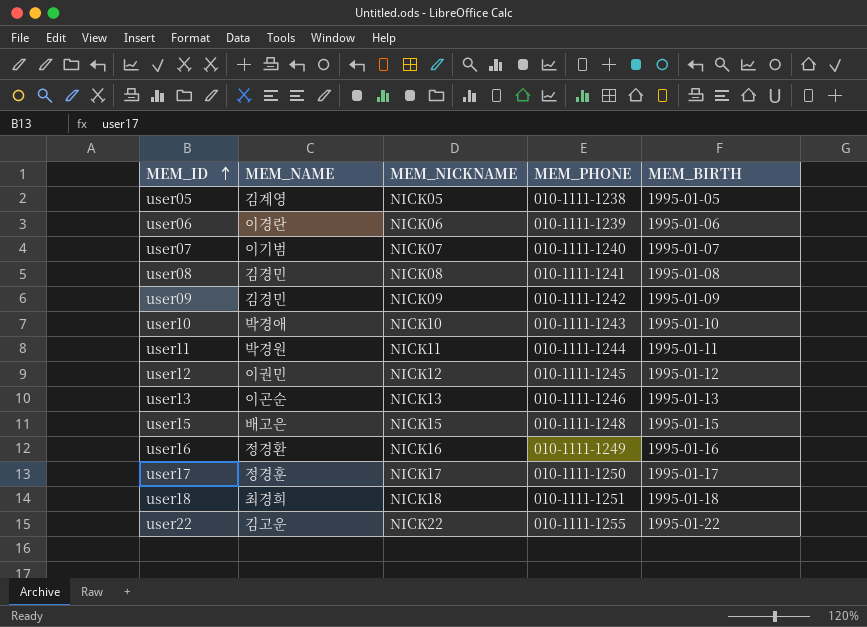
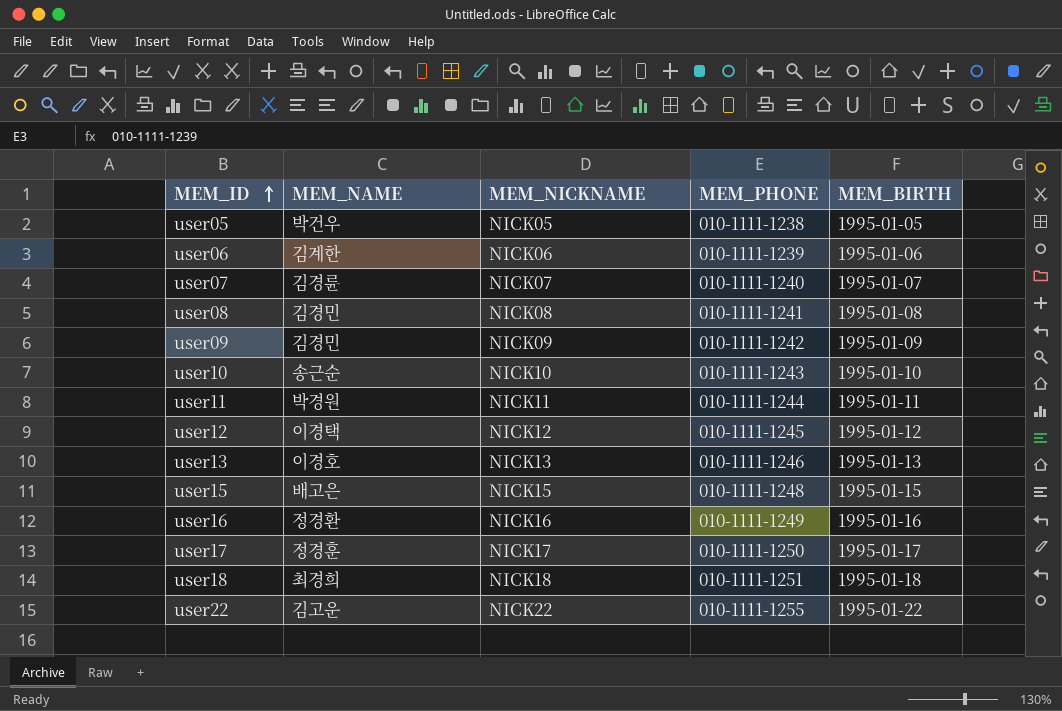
user05 | MEM_NAME: 김계영 -> 박건우
user06 | MEM_NAME: 이경란 -> 김계한
user07 | MEM_NAME: 이기범 -> 김경륜
user10 | MEM_NAME: 박경애 -> 송근순
user12 | MEM_NAME: 이권민 -> 이경택
user13 | MEM_NAME: 이곤순 -> 이경호

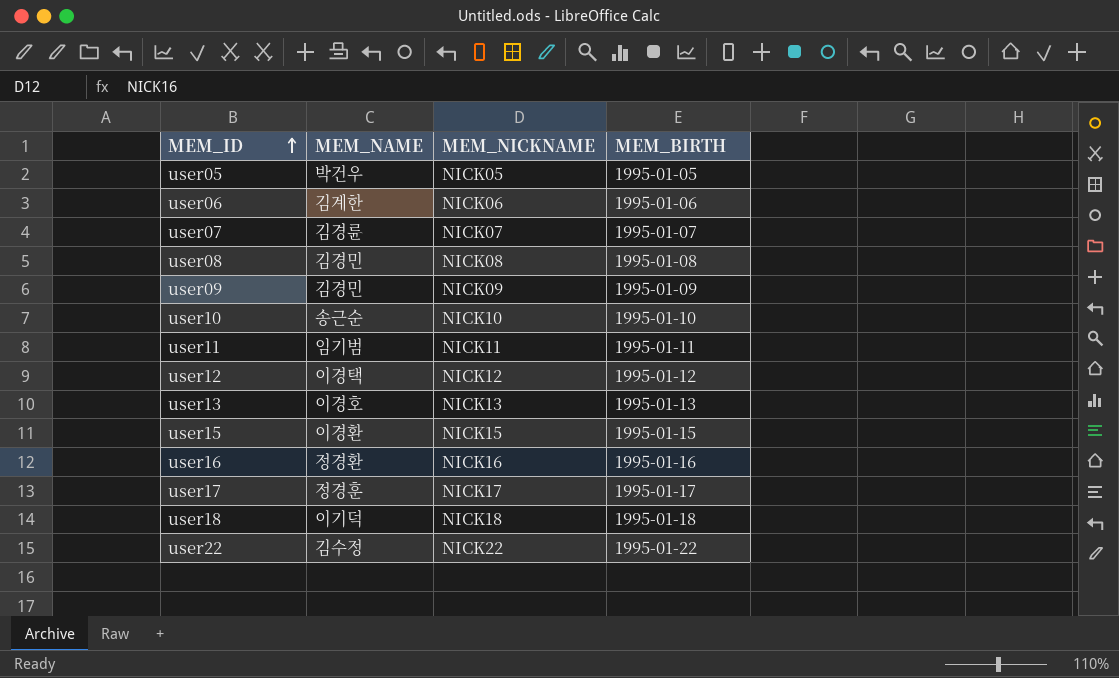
column MEM_PHONE | position: 4 -> none
user11 | MEM_NAME: 박경원 -> 임기범
user15 | MEM_NAME: 배고은 -> 이경환
user18 | MEM_NAME: 최경희 -> 이기덕
user22 | MEM_NAME: 김고운 -> 김수정

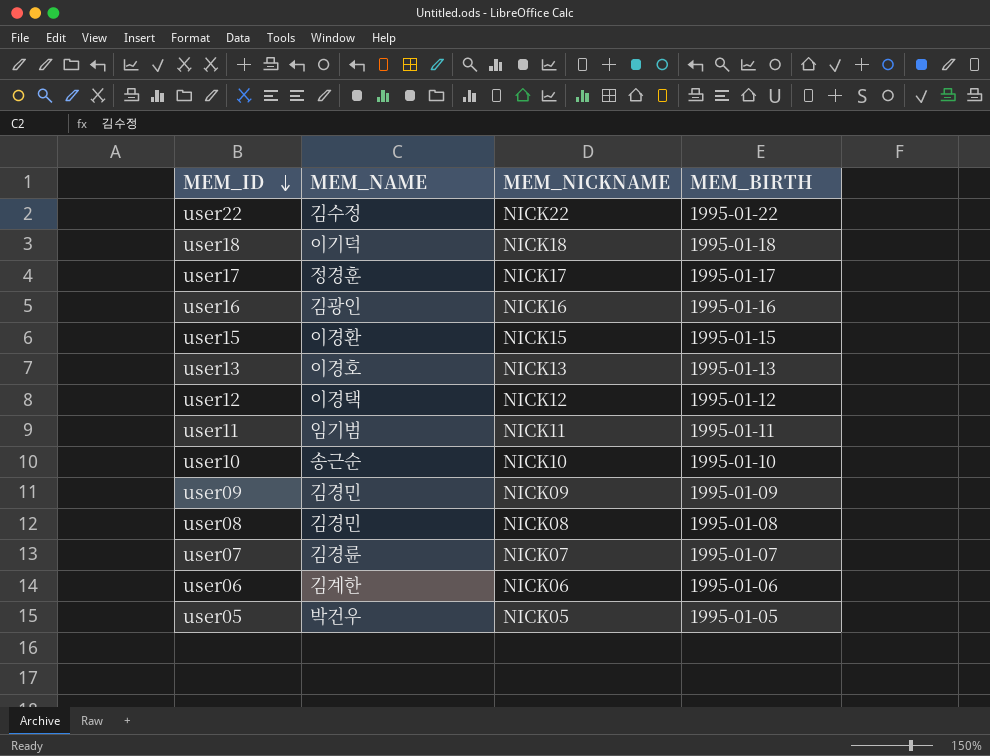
row order: MEM_ID ascending -> MEM_ID descending
user16 | MEM_NAME: 정경환 -> 김광인

